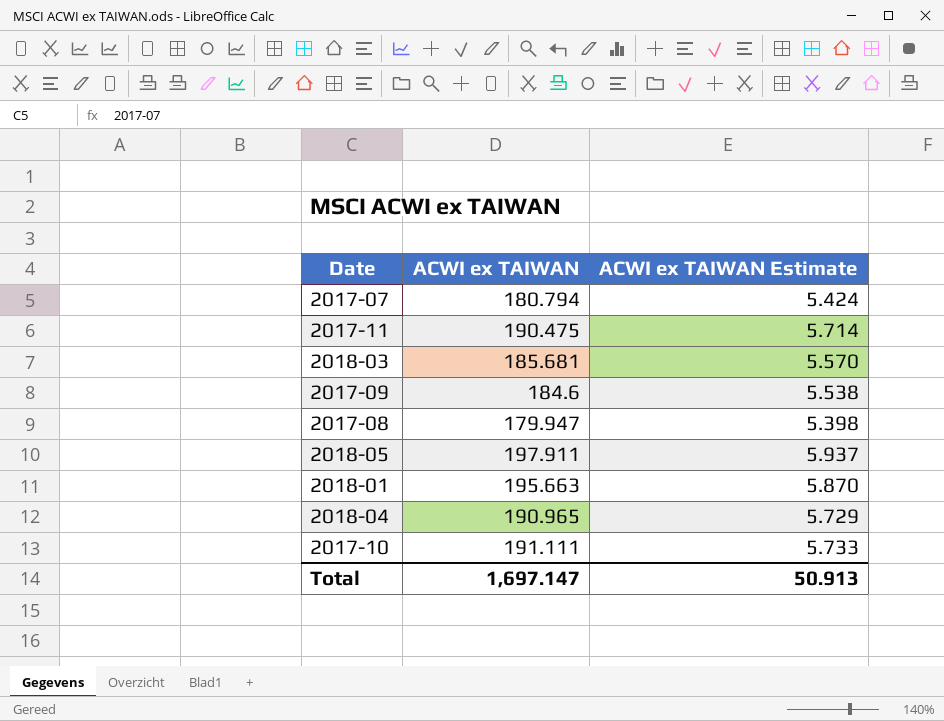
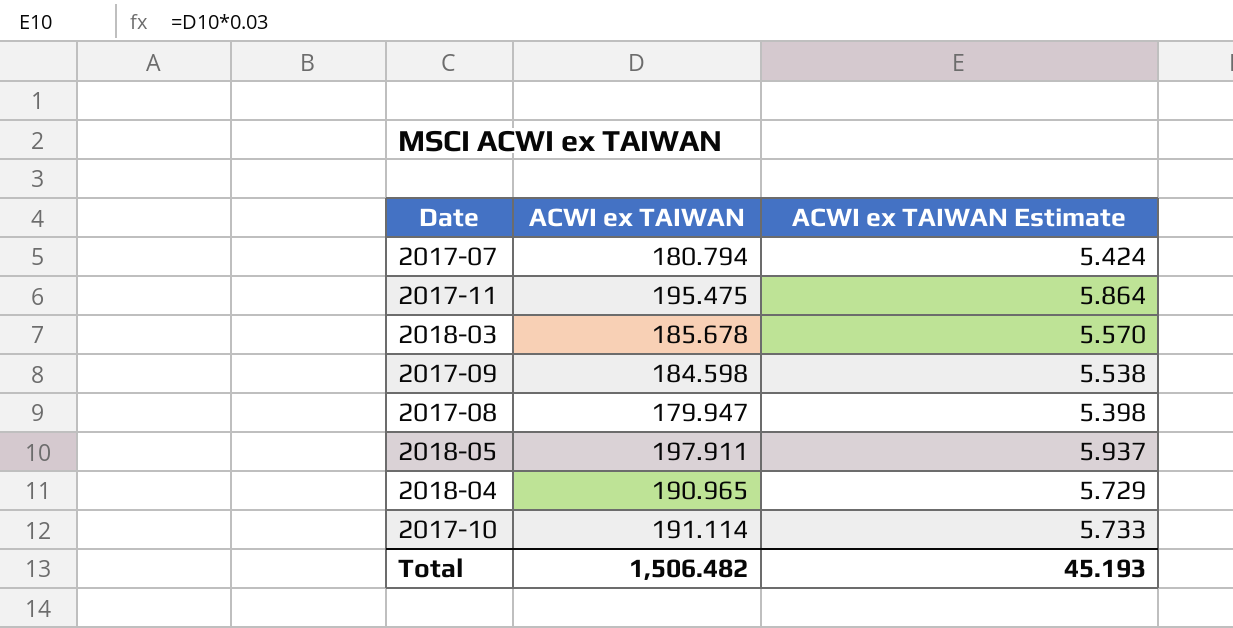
row 2018-01: 195.663 | 5.870 -> none
2017-11 | ACWI ex TAIWAN: 190.475 -> 195.475
2017-11 | ACWI ex TAIWAN Estimate: 5.714 -> 5.864
2018-03 | ACWI ex TAIWAN: 185.681 -> 185.678
2017-09 | ACWI ex TAIWAN: 184.6 -> 184.598
2017-10 | ACWI ex TAIWAN: 191.111 -> 191.114
Total | ACWI ex TAIWAN: 1,697.147 -> 1,506.482
Total | ACWI ex TAIWAN Estimate: 50.913 -> 45.193

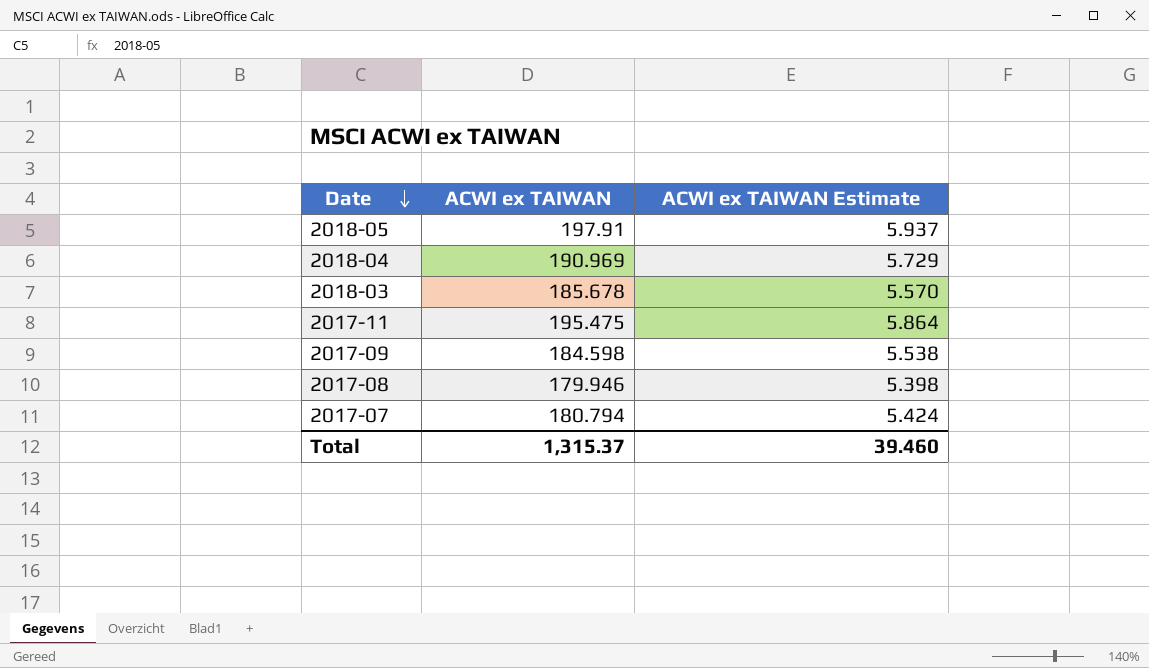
row order: none -> Date descending
row 2017-10: 191.114 | 5.733 -> none
2018-05 | ACWI ex TAIWAN: 197.911 -> 197.91
2018-04 | ACWI ex TAIWAN: 190.965 -> 190.969
2017-08 | ACWI ex TAIWAN: 179.947 -> 179.946
Total | ACWI ex TAIWAN: 1,506.482 -> 1,315.37
Total | ACWI ex TAIWAN Estimate: 45.193 -> 39.460

